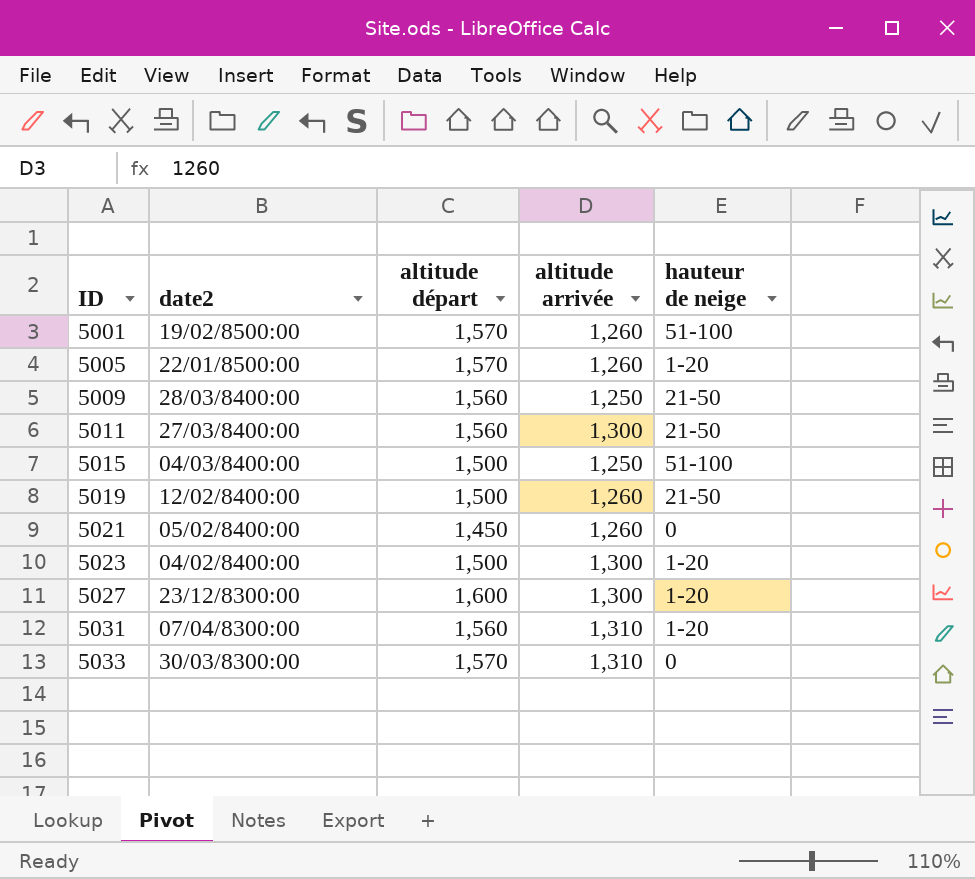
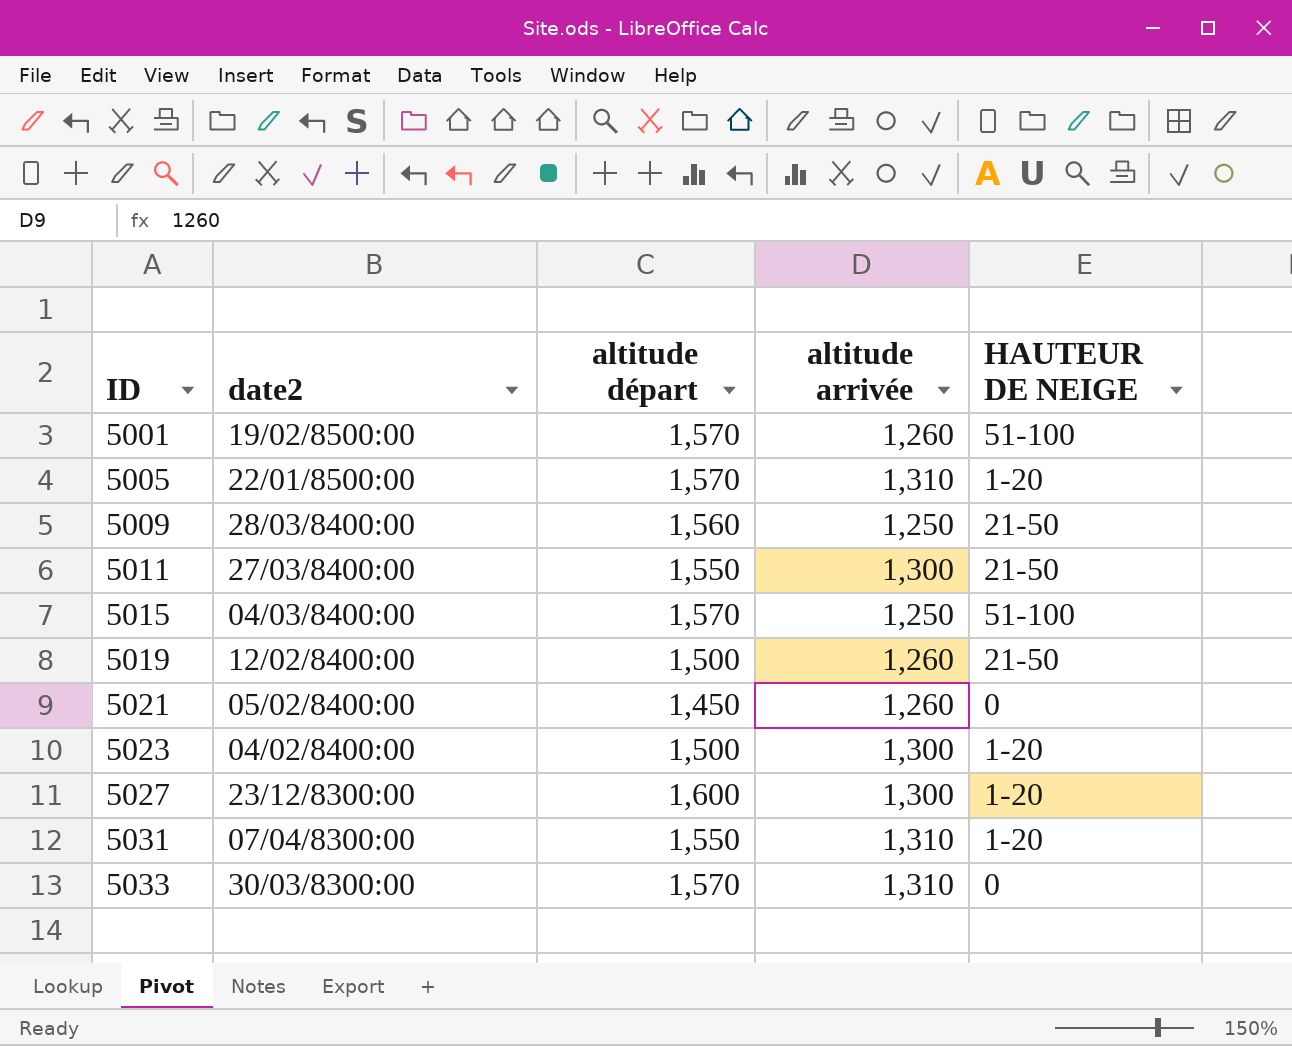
column name: hauteur de neige -> HAUTEUR DE NEIGE
5005 | altitude arrivée: 1,260 -> 1,310
5011 | altitude départ: 1,560 -> 1,550
5015 | altitude départ: 1,500 -> 1,570
5031 | altitude départ: 1,560 -> 1,550

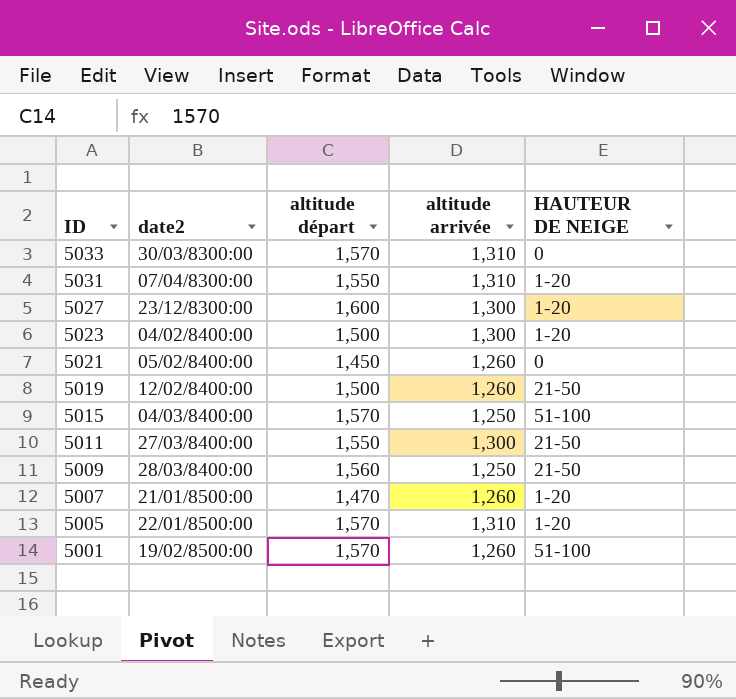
row order: ID ascending -> ID descending
row 5007: none -> 21/01/8500:00 | 1,470 | 1,260 | 1-20

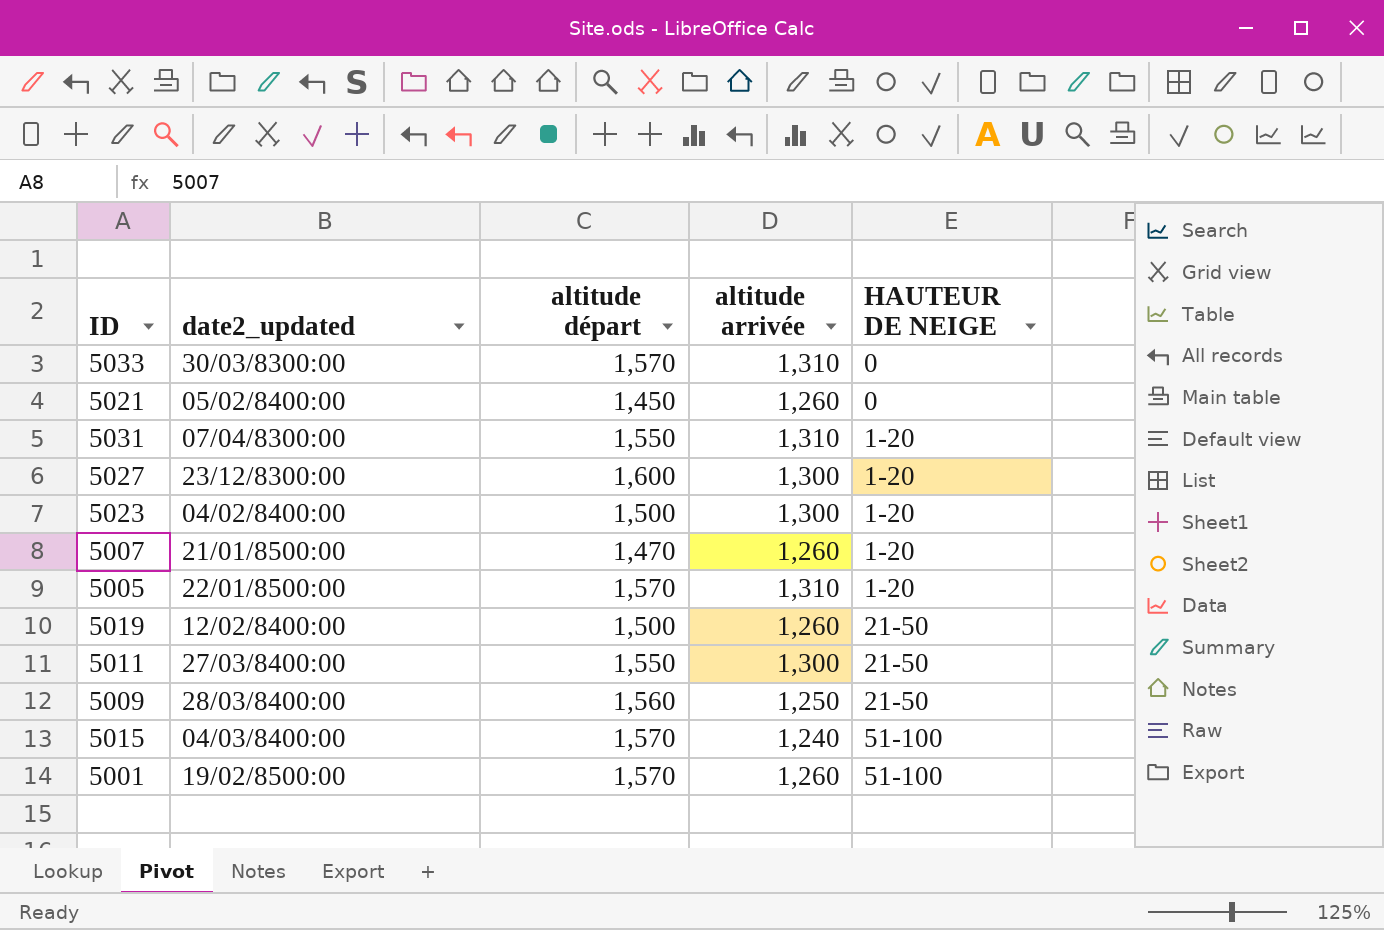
row order: ID descending -> HAUTEUR DE NEIGE ascending
column name: date2 -> date2_updated
5015 | altitude arrivée: 1,250 -> 1,240

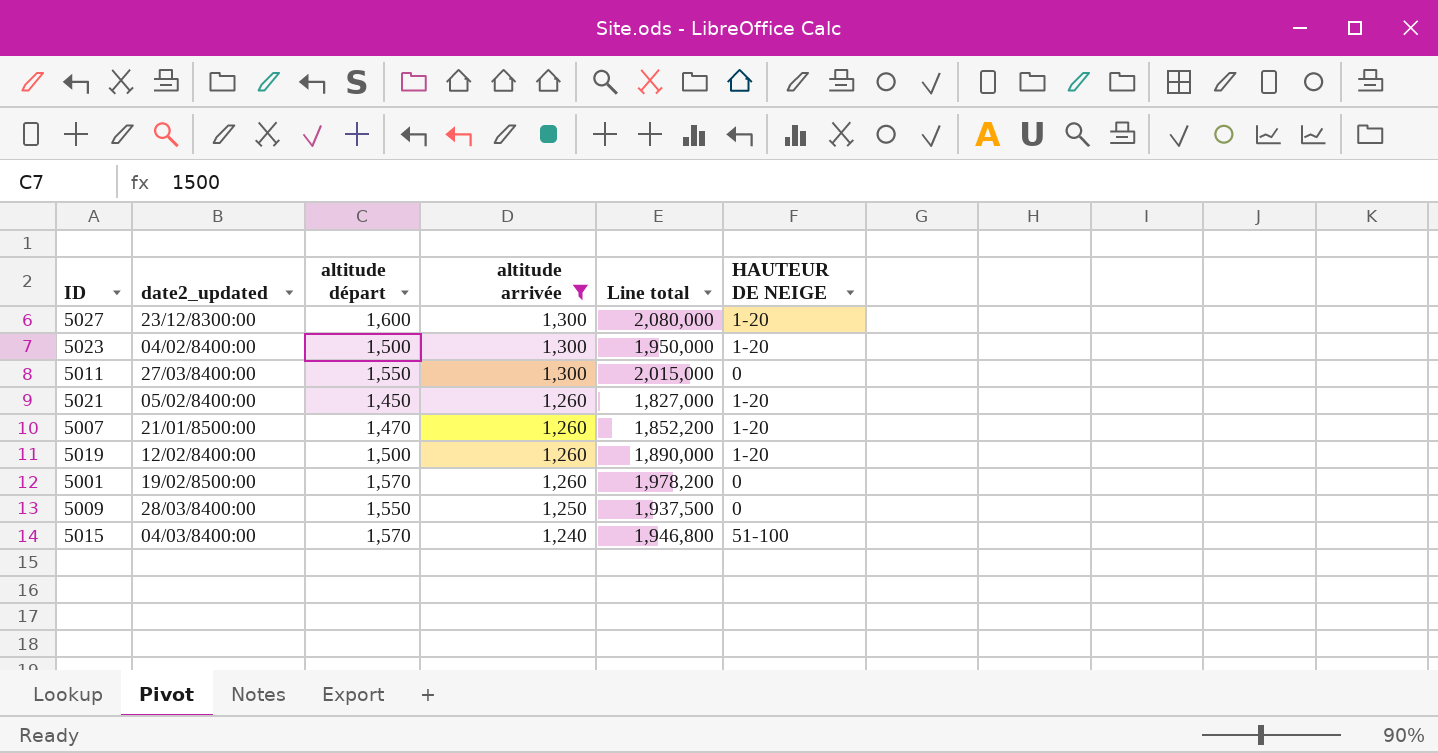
filter: none -> altitude arrivée != 1,310
row order: HAUTEUR DE NEIGE ascending -> altitude arrivée descending
column Line total | formula: none -> [altitude départ] * [altitude arrivée]
5011 | HAUTEUR DE NEIGE: 21-50 -> 0
5021 | HAUTEUR DE NEIGE: 0 -> 1-20
5019 | HAUTEUR DE NEIGE: 21-50 -> 1-20
5001 | HAUTEUR DE NEIGE: 51-100 -> 0
5009 | altitude départ: 1,560 -> 1,550
5009 | HAUTEUR DE NEIGE: 21-50 -> 0

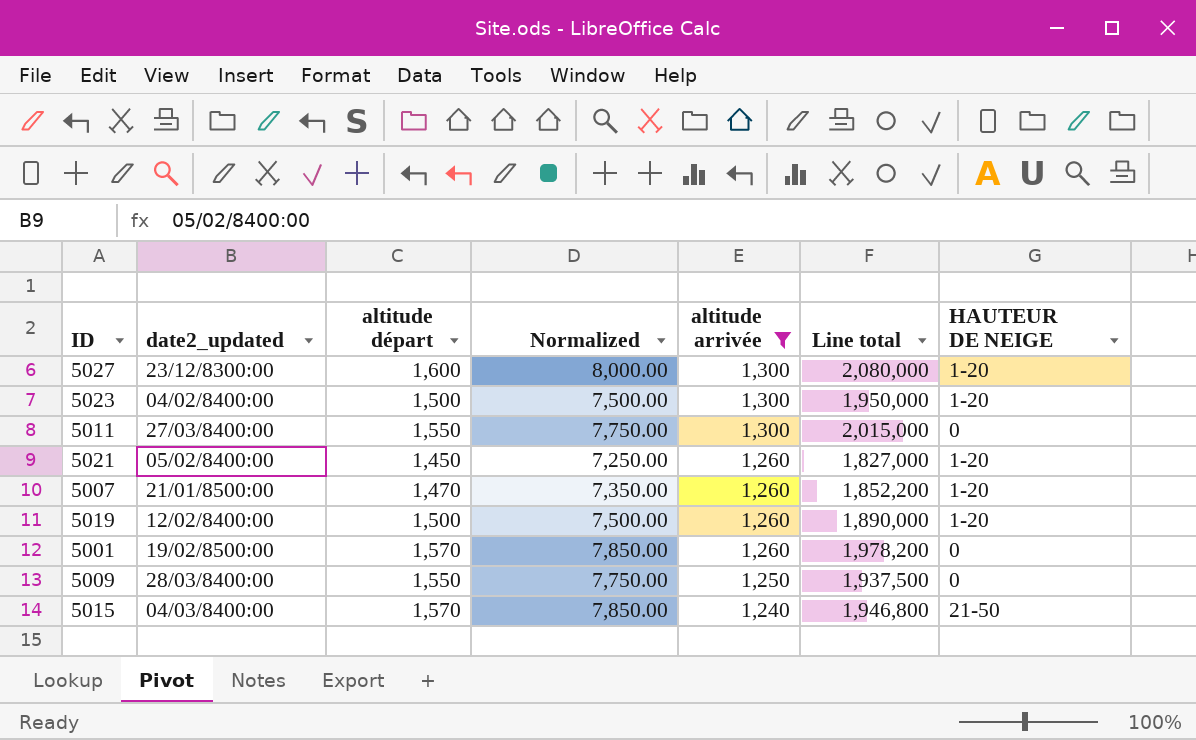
column Normalized | formula: none -> [altitude départ] * 5
5015 | HAUTEUR DE NEIGE: 51-100 -> 21-50

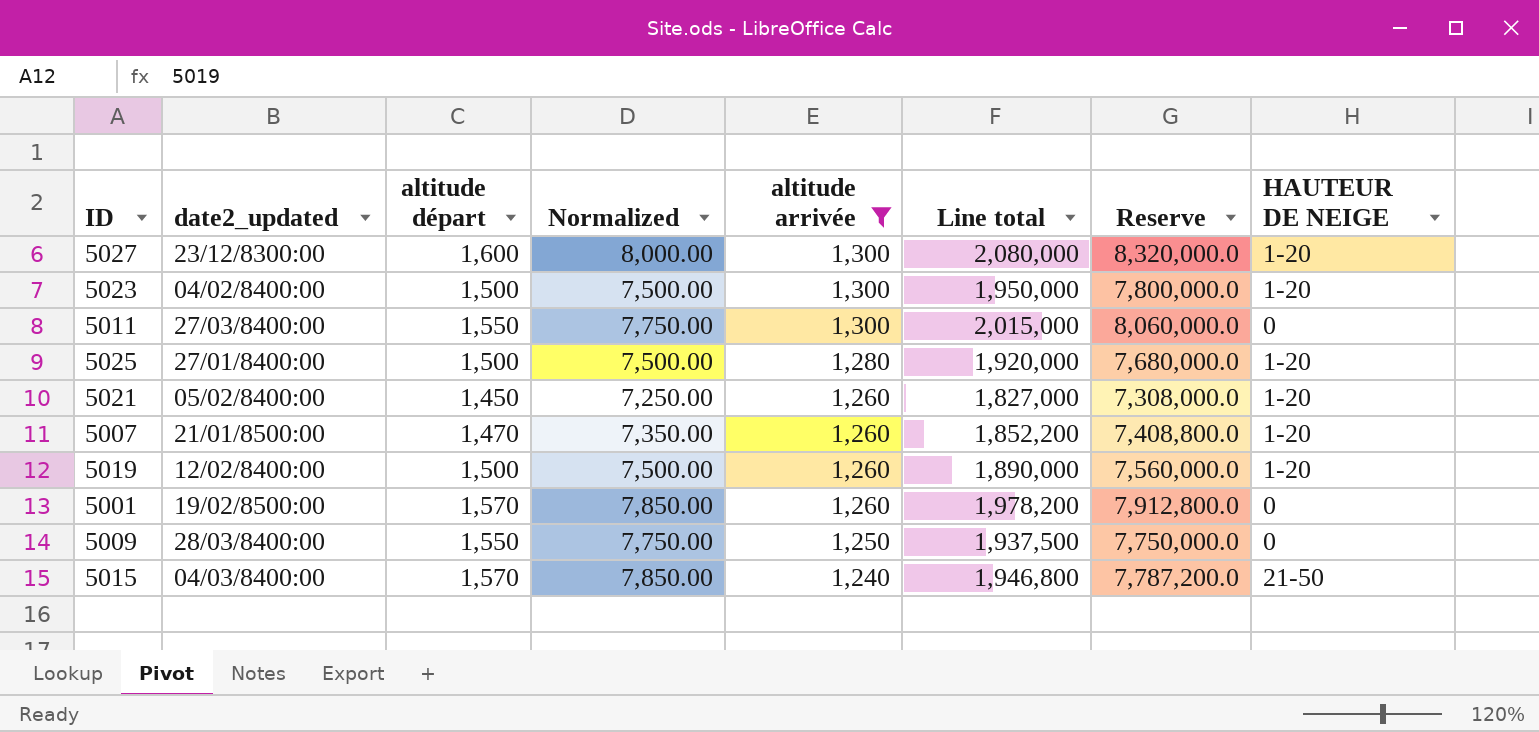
column Reserve | formula: none -> [Line total] * 4
row 5025: none -> 27/01/8400:00 | 1,500 | 7,500.00 | 1,280 | 1,920,000 | 7,680,000.0 | 1-20

